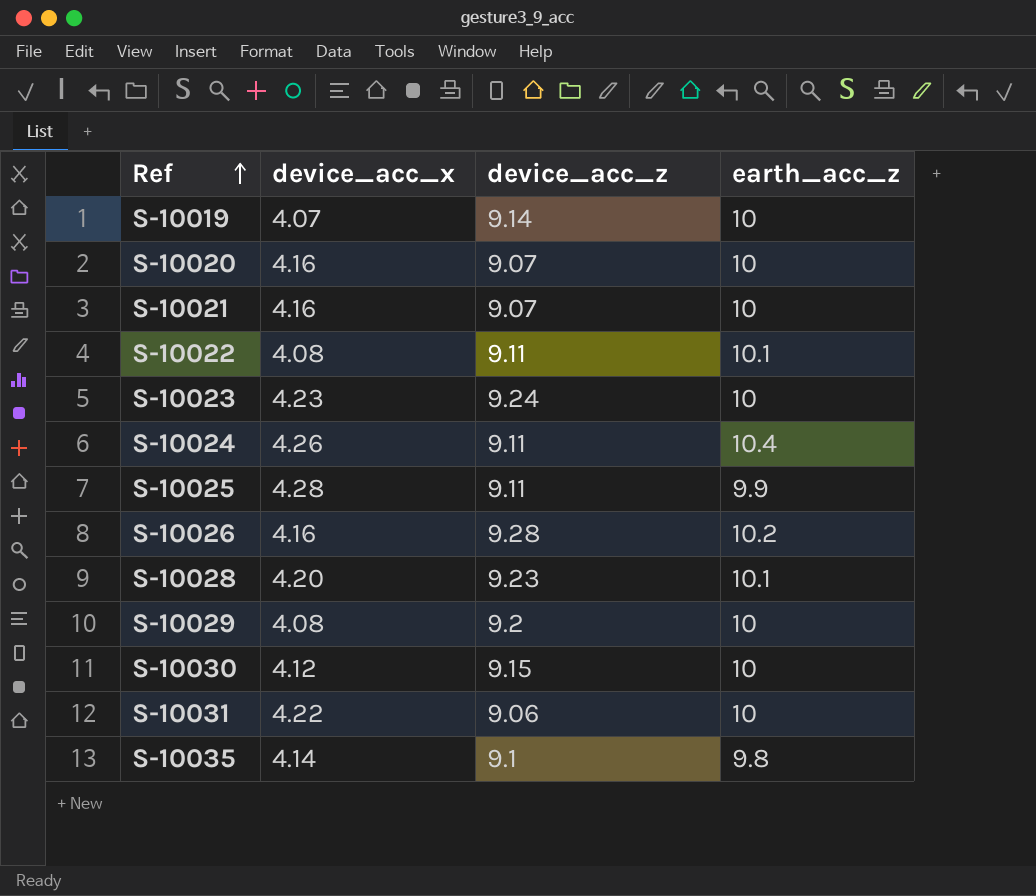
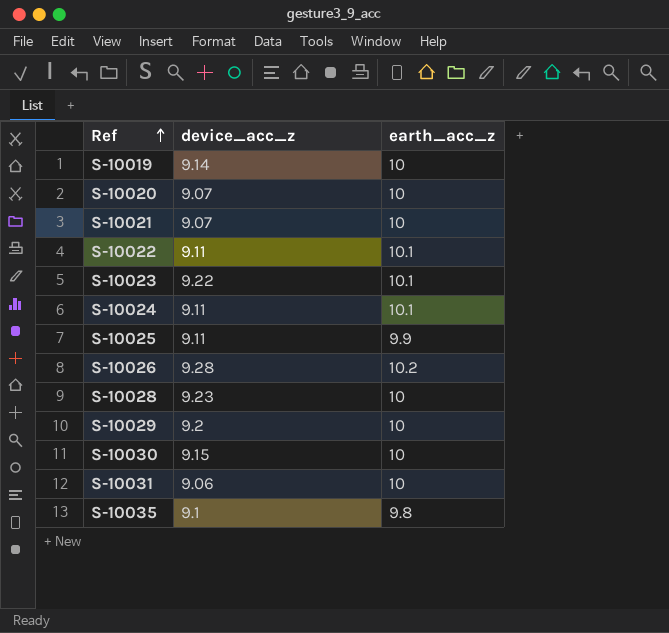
column device_acc_x | position: 2 -> none
S-10023 | device_acc_z: 9.24 -> 9.22
S-10023 | earth_acc_z: 10 -> 10.1
S-10024 | earth_acc_z: 10.4 -> 10.1
S-10028 | earth_acc_z: 10.1 -> 10

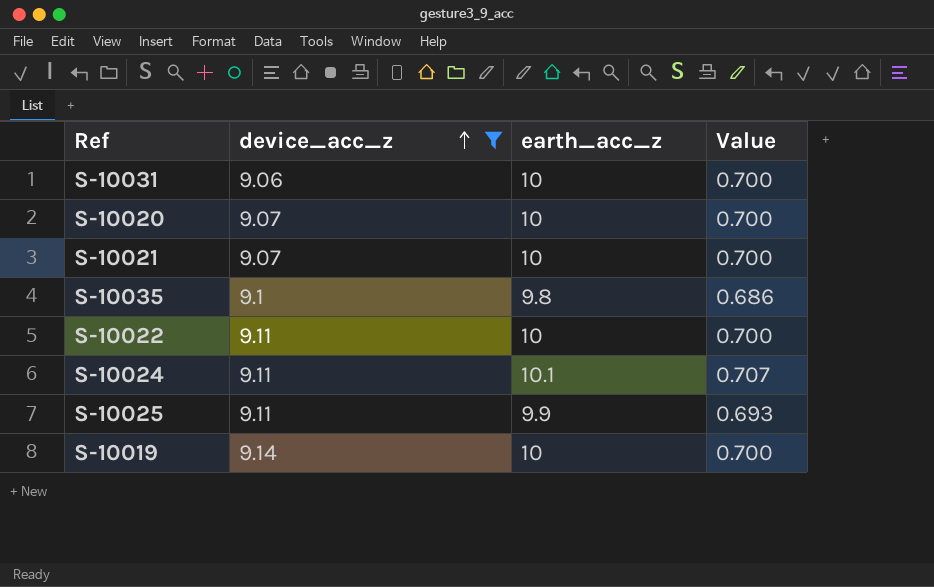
filter: none -> device_acc_z <= 9.14
row order: Ref ascending -> device_acc_z ascending
column Value | formula: none -> [earth_acc_z] * 0.07
S-10022 | earth_acc_z: 10.1 -> 10

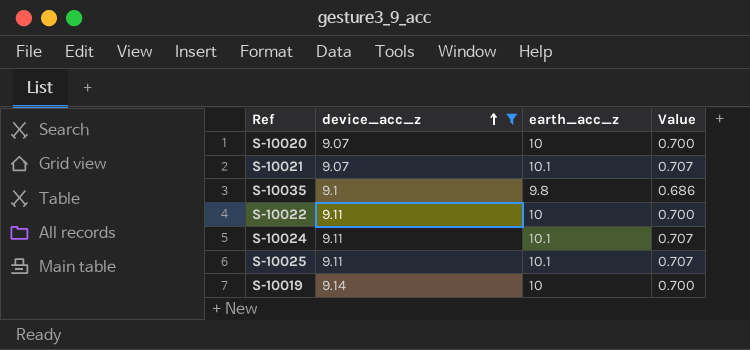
row S-10031: 9.06 | 10 | 0.700 -> none
S-10021 | earth_acc_z: 10 -> 10.1
S-10021 | Value: 0.700 -> 0.707
S-10025 | earth_acc_z: 9.9 -> 10.1
S-10025 | Value: 0.693 -> 0.707

